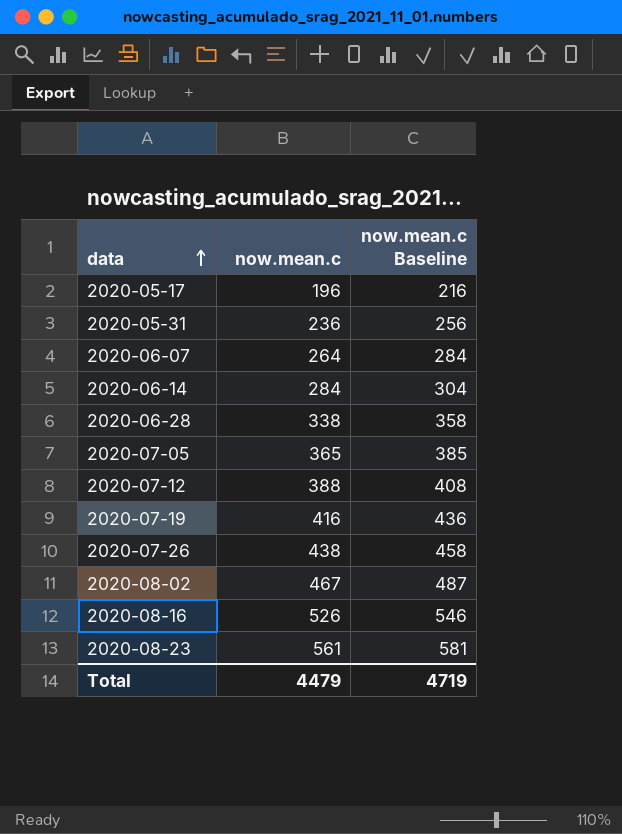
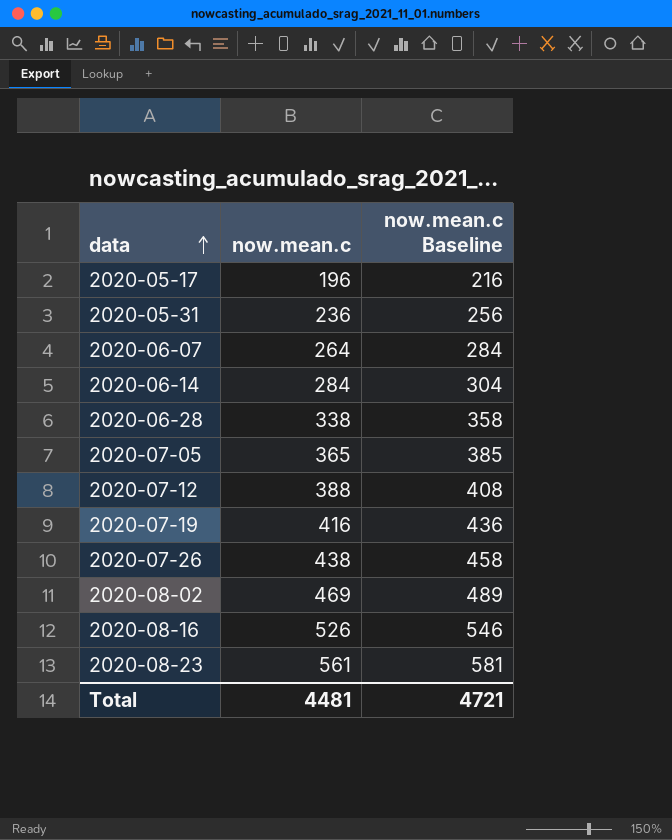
2020-08-02 | now.mean.c: 467 -> 469
2020-08-02 | now.mean.c Baseline: 487 -> 489
Total | now.mean.c: 4479 -> 4481
Total | now.mean.c Baseline: 4719 -> 4721

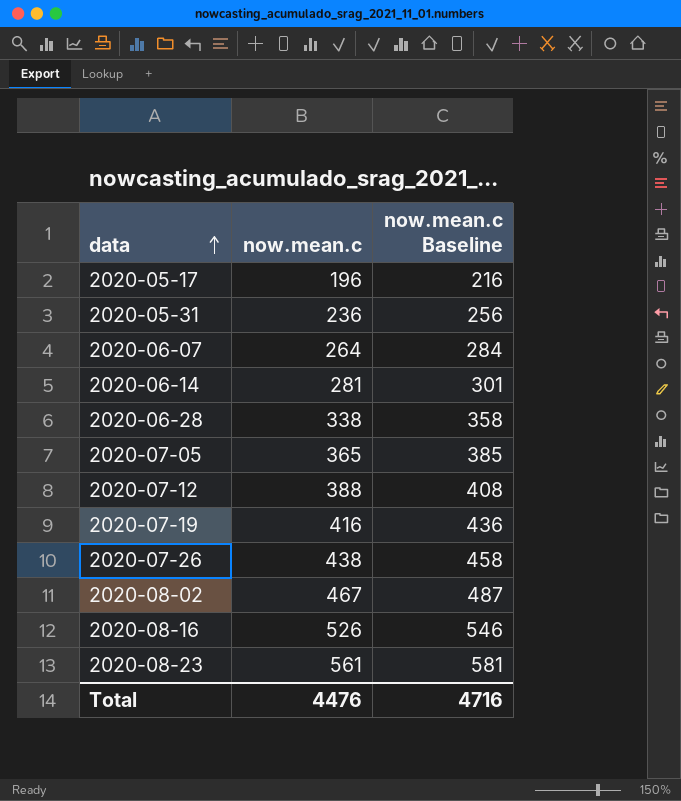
2020-06-14 | now.mean.c: 284 -> 281
2020-06-14 | now.mean.c Baseline: 304 -> 301
2020-08-02 | now.mean.c: 469 -> 467
2020-08-02 | now.mean.c Baseline: 489 -> 487
Total | now.mean.c: 4481 -> 4476
Total | now.mean.c Baseline: 4721 -> 4716

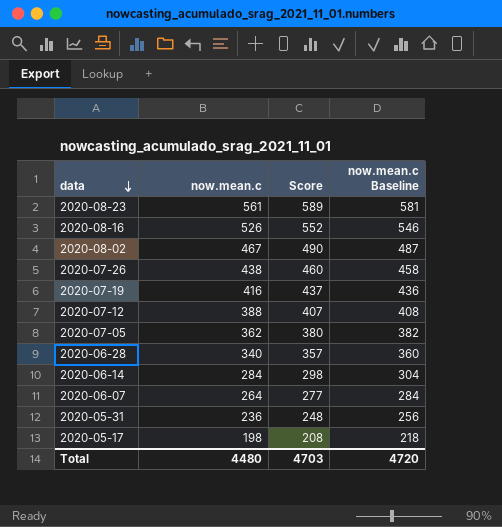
row order: data ascending -> data descending
column Score | formula: none -> [now.mean.c] * 1.05
2020-07-05 | now.mean.c: 365 -> 362
2020-07-05 | now.mean.c Baseline: 385 -> 382
2020-06-28 | now.mean.c: 338 -> 340
2020-06-28 | now.mean.c Baseline: 358 -> 360
2020-06-14 | now.mean.c: 281 -> 284
2020-06-14 | now.mean.c Baseline: 301 -> 304
2020-05-17 | now.mean.c: 196 -> 198
2020-05-17 | now.mean.c Baseline: 216 -> 218
Total | now.mean.c: 4476 -> 4480
Total | now.mean.c Baseline: 4716 -> 4720

